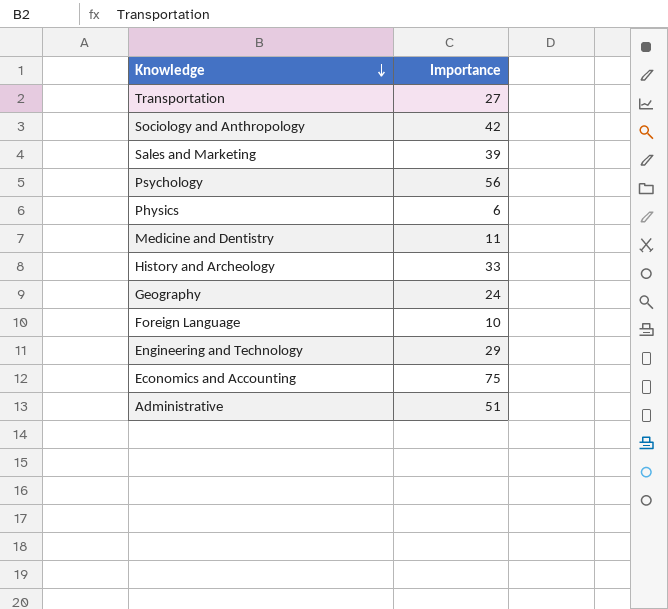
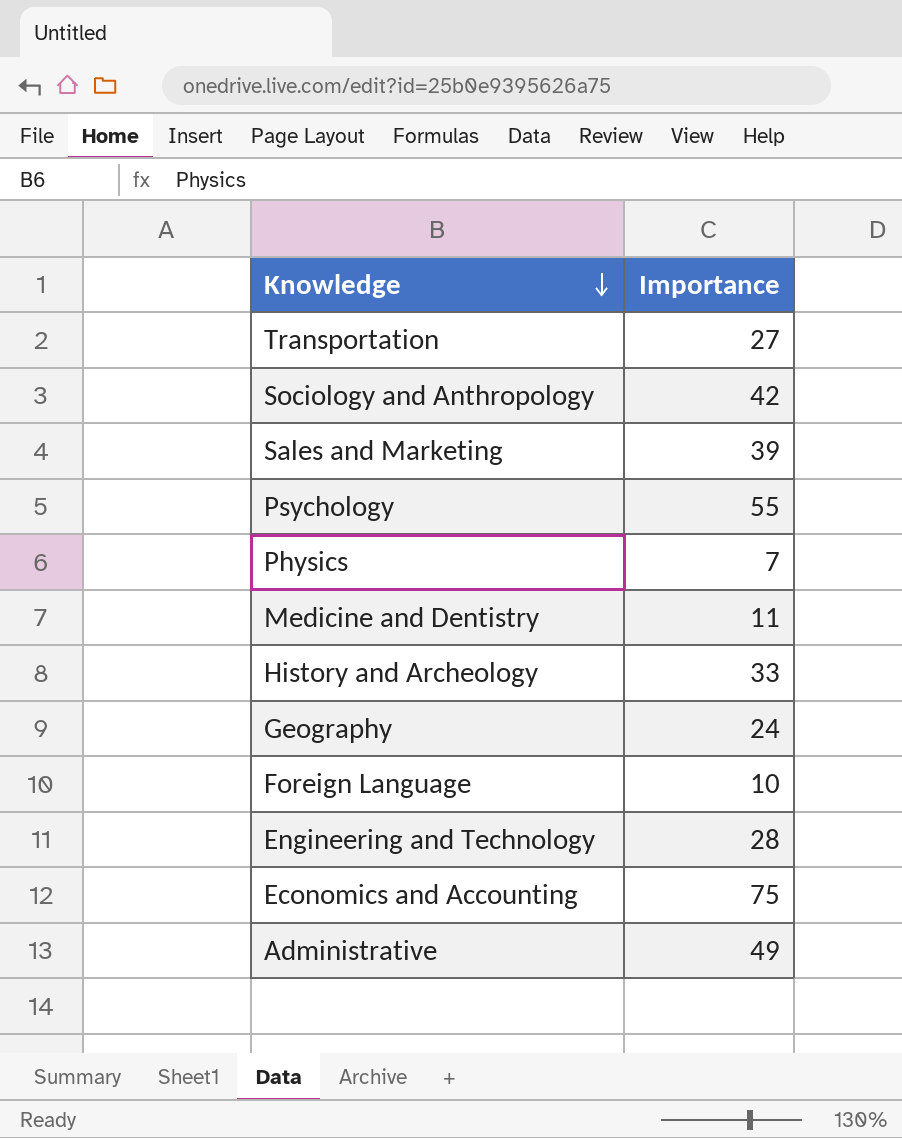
Psychology | Importance: 56 -> 55
Physics | Importance: 6 -> 7
Engineering and Technology | Importance: 29 -> 28
Administrative | Importance: 51 -> 49

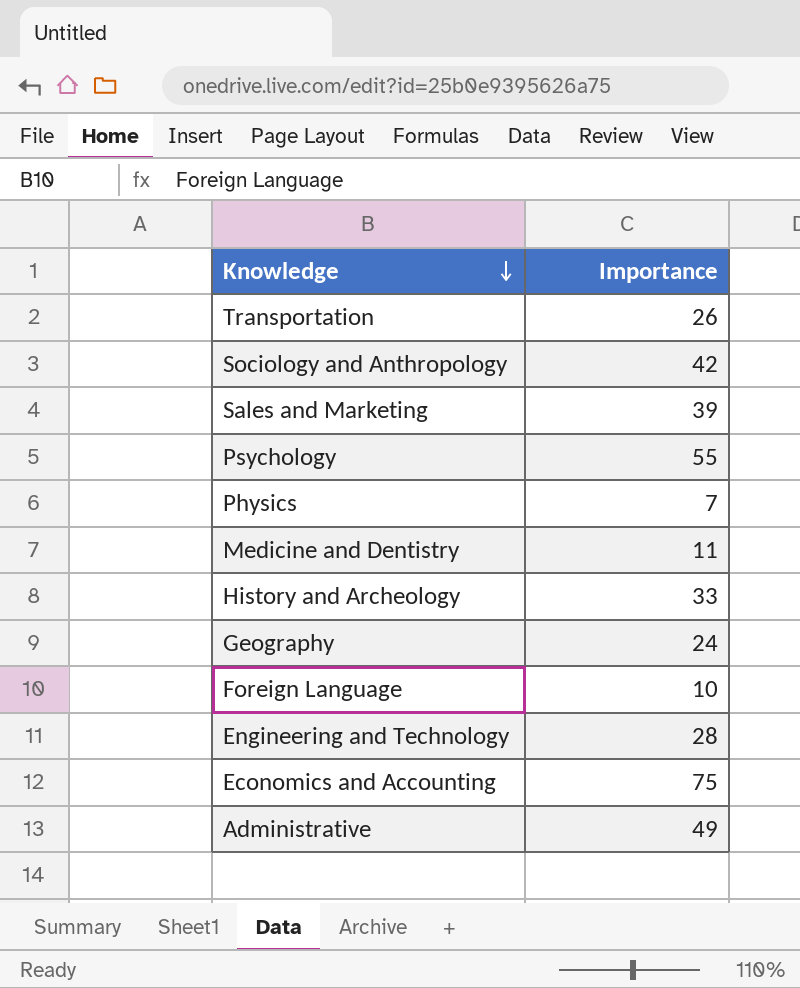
Transportation | Importance: 27 -> 26

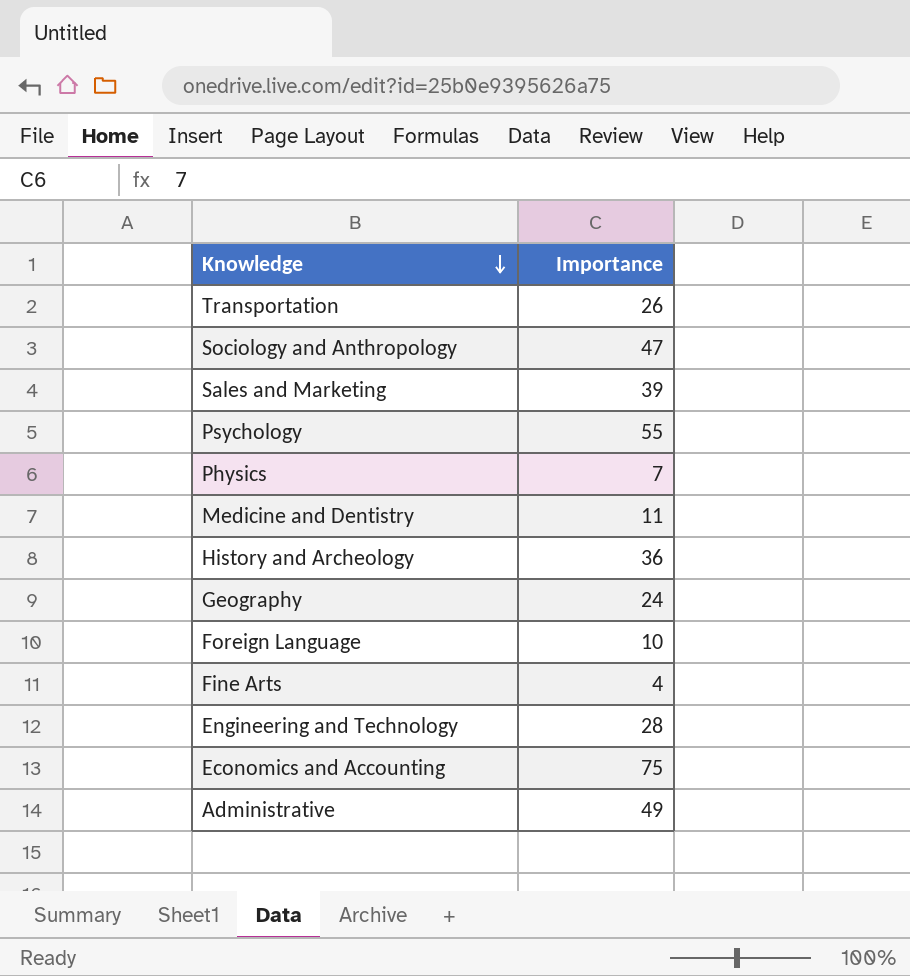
Sociology and Anthropology | Importance: 42 -> 47
History and Archeology | Importance: 33 -> 36
row Fine Arts: none -> 4

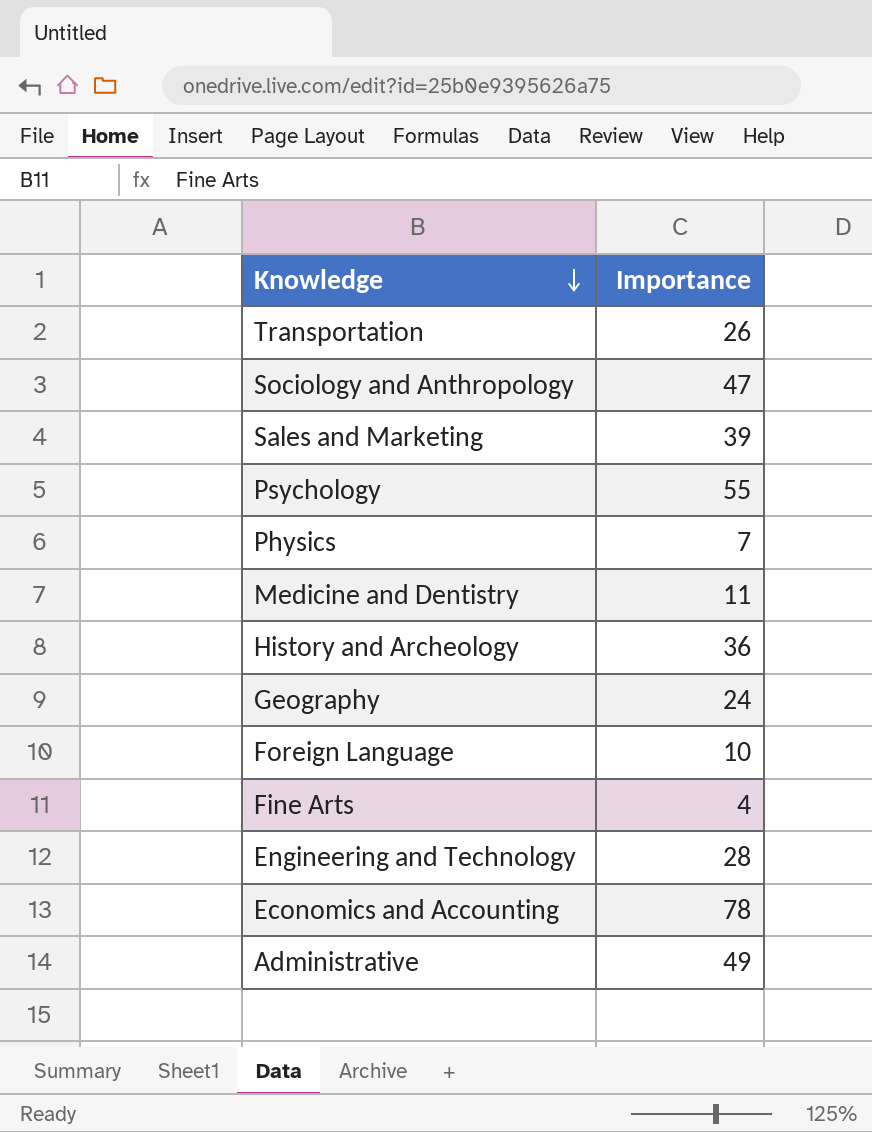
Economics and Accounting | Importance: 75 -> 78

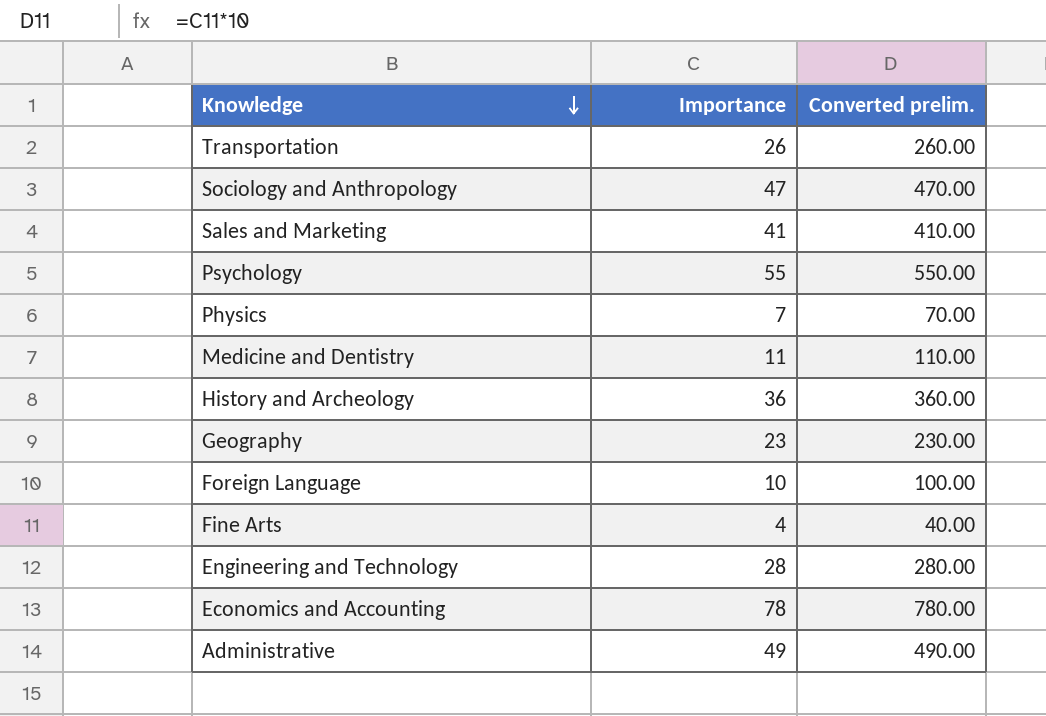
column Converted prelim. | formula: none -> [Importance] * 10
Sales and Marketing | Importance: 39 -> 41
Geography | Importance: 24 -> 23

